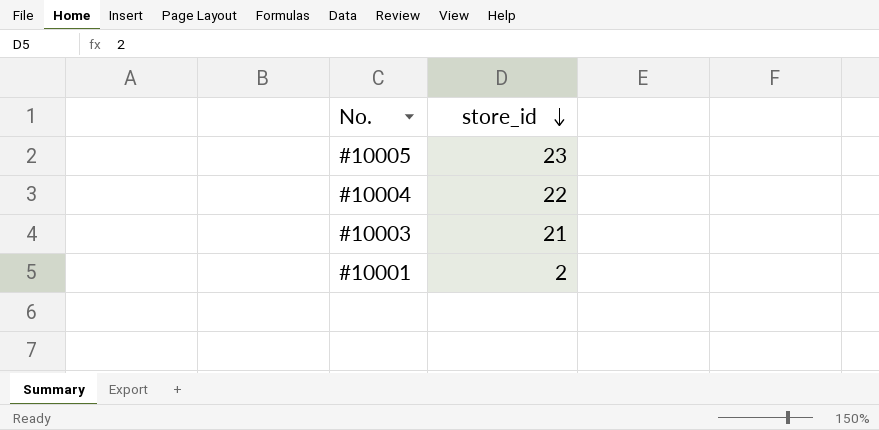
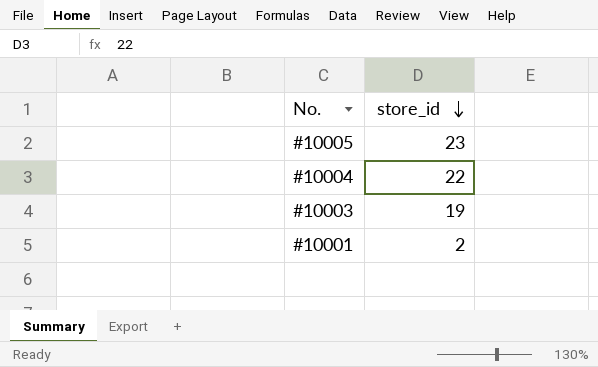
#10003 | store_id: 21 -> 19

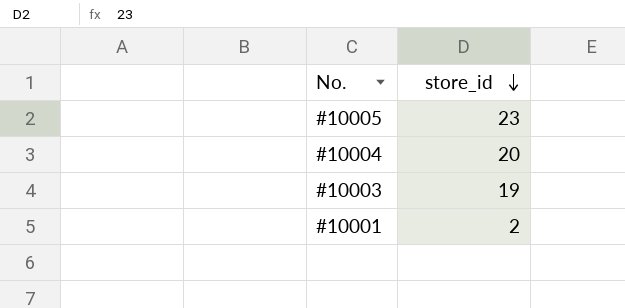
#10004 | store_id: 22 -> 20

